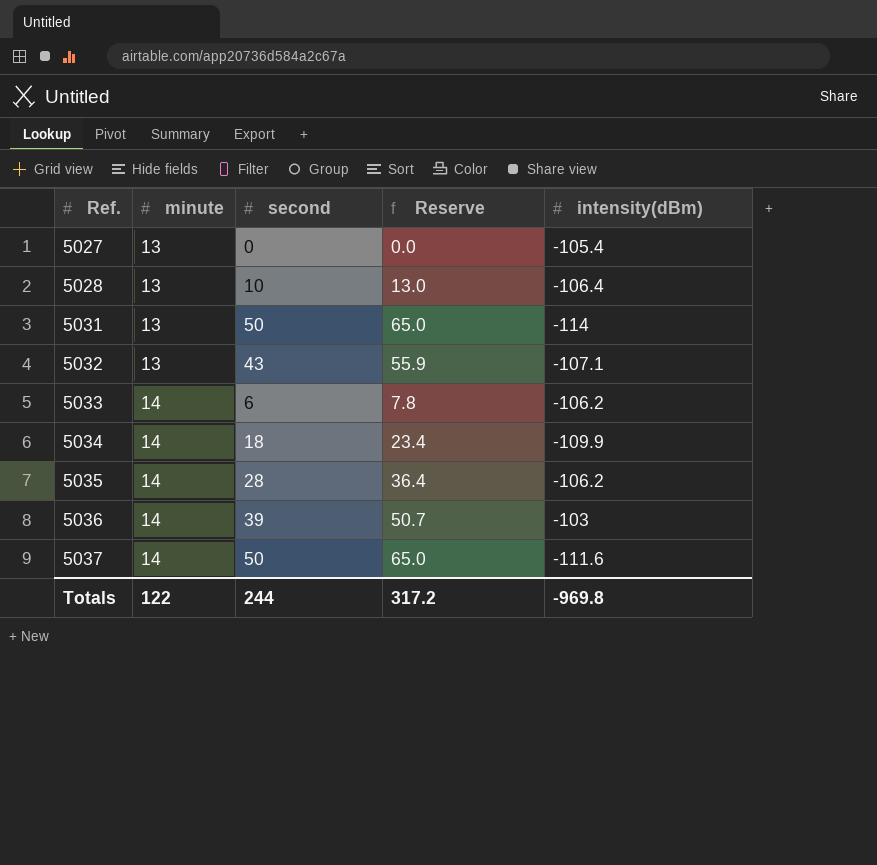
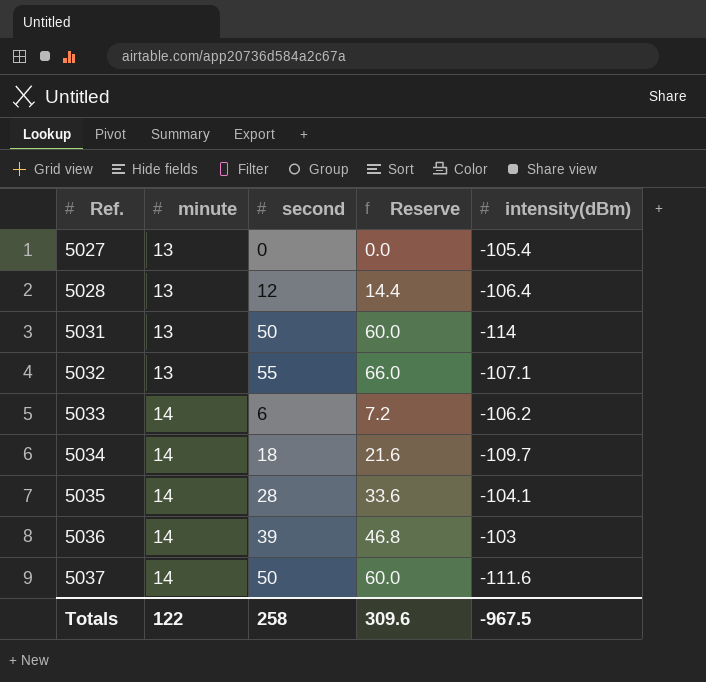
column Reserve | formula: [second] * 1.3 -> [second] * 1.2
5028 | second: 10 -> 12
5032 | second: 43 -> 55
5034 | intensity(dBm): -109.9 -> -109.7
5035 | intensity(dBm): -106.2 -> -104.1
Totals | second: 244 -> 258
Totals | Reserve: 317.2 -> 309.6
Totals | intensity(dBm): -969.8 -> -967.5

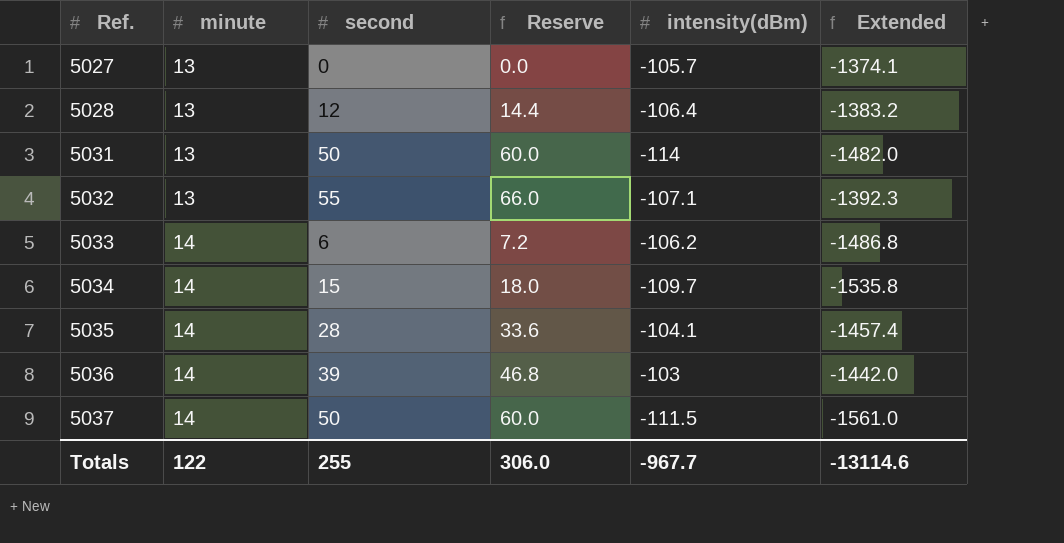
column Extended | formula: none -> [minute] * [intensity(dBm)]
5027 | intensity(dBm): -105.4 -> -105.7
5034 | second: 18 -> 15
5034 | Reserve: 21.6 -> 18.0
5037 | intensity(dBm): -111.6 -> -111.5
Totals | second: 258 -> 255
Totals | Reserve: 309.6 -> 306.0
Totals | intensity(dBm): -967.5 -> -967.7

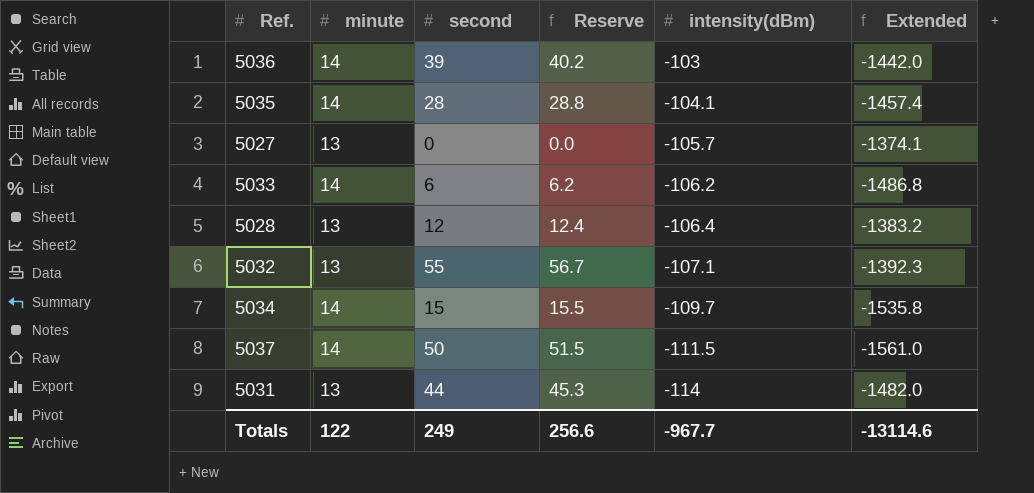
row order: Ref. ascending -> intensity(dBm) descending
column Reserve | formula: [second] * 1.2 -> [second] * 1.03
5031 | second: 50 -> 44
Totals | second: 255 -> 249
Totals | Reserve: 306.0 -> 256.6

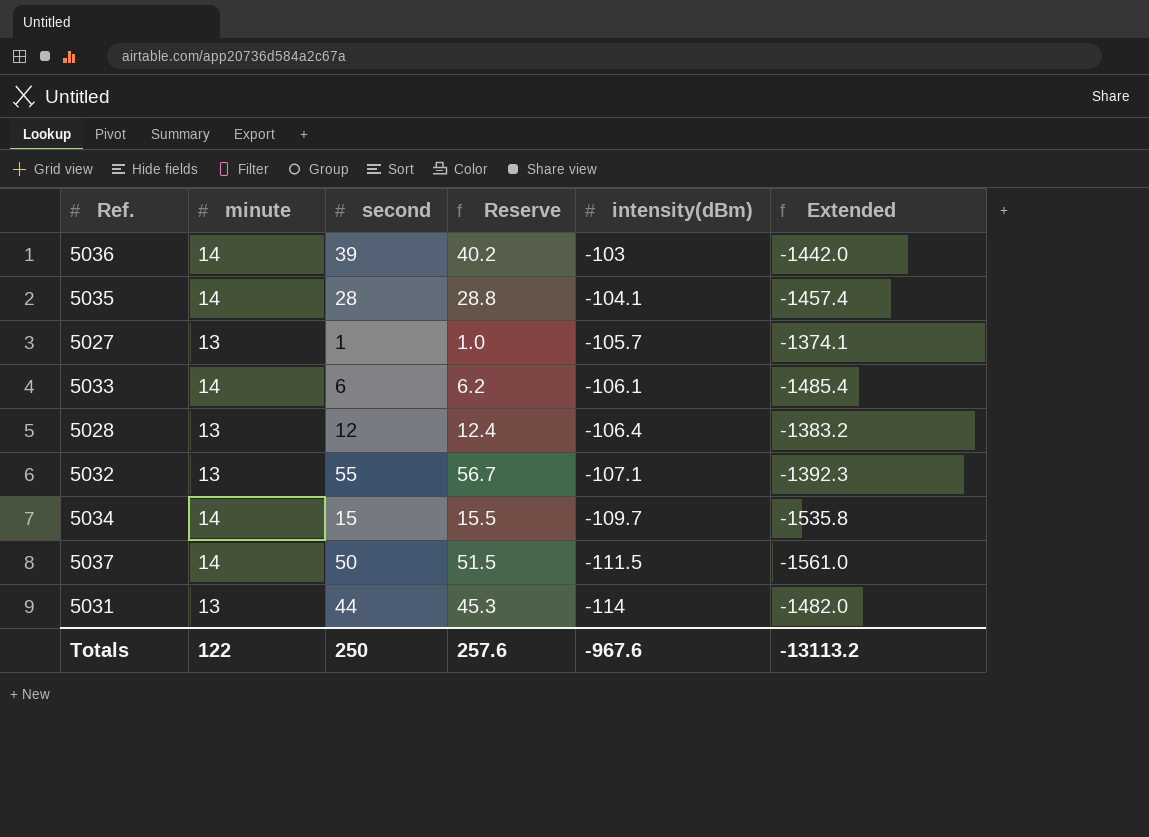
5027 | second: 0 -> 1
5027 | Reserve: 0.0 -> 1.0
5033 | intensity(dBm): -106.2 -> -106.1
5033 | Extended: -1486.8 -> -1485.4
Totals | second: 249 -> 250
Totals | Reserve: 256.6 -> 257.6
Totals | intensity(dBm): -967.7 -> -967.6
Totals | Extended: -13114.6 -> -13113.2

